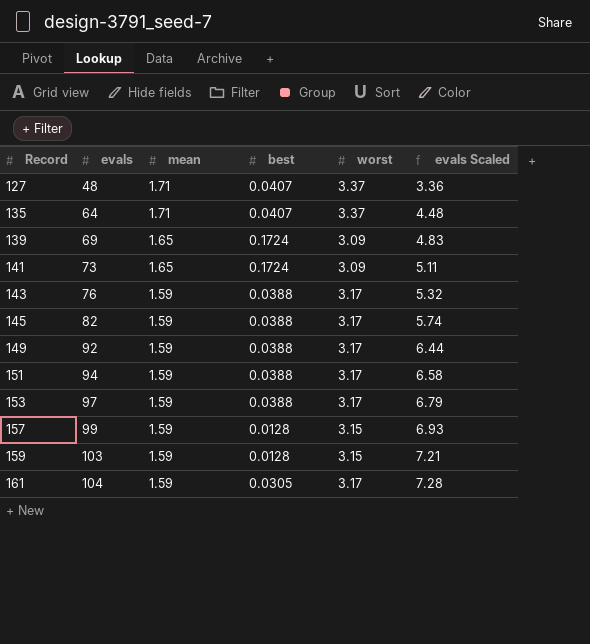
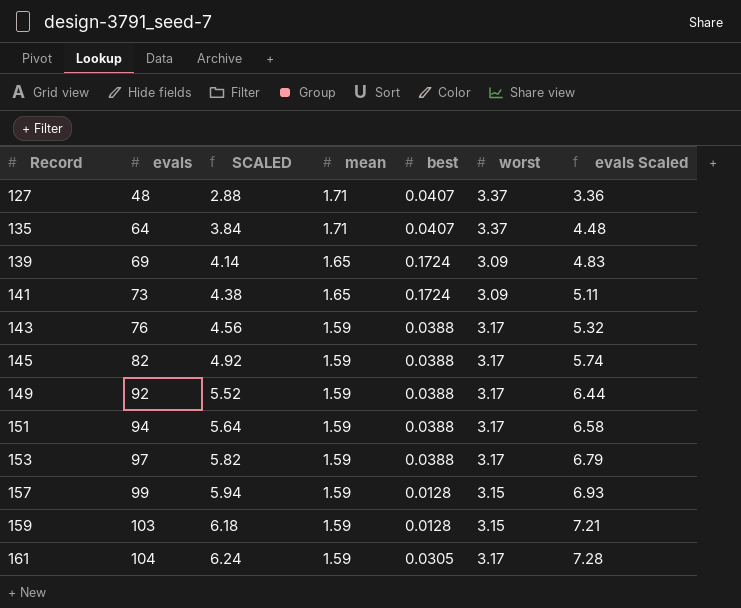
column SCALED | formula: none -> [evals] * 0.06

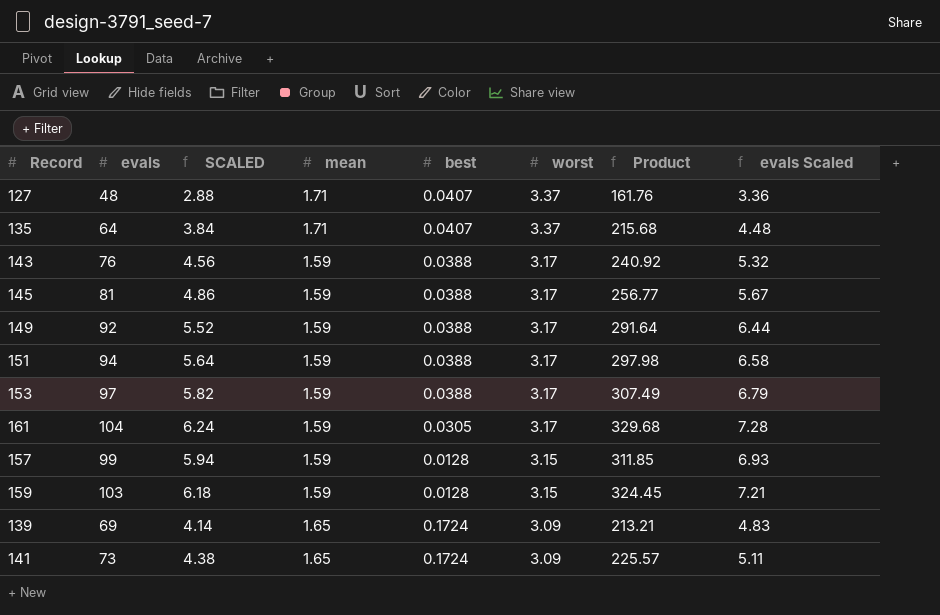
row order: Record ascending -> worst descending
column Product | formula: none -> [evals] * [worst]
145 | evals: 82 -> 81
145 | SCALED: 4.92 -> 4.86
145 | evals Scaled: 5.74 -> 5.67

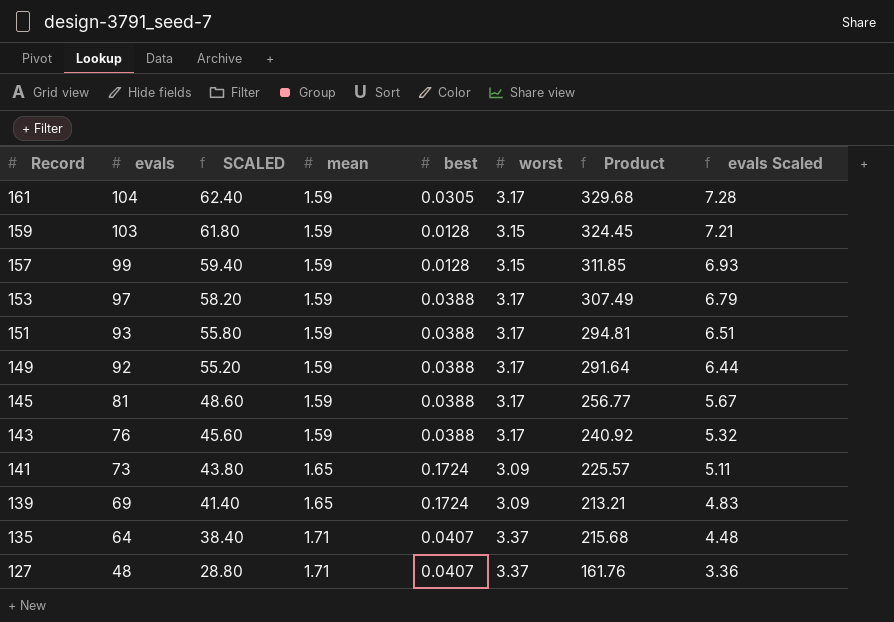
row order: worst descending -> Record descending
column SCALED | formula: [evals] * 0.06 -> [evals] * 0.6
151 | evals: 94 -> 93
151 | Product: 297.98 -> 294.81
151 | evals Scaled: 6.58 -> 6.51

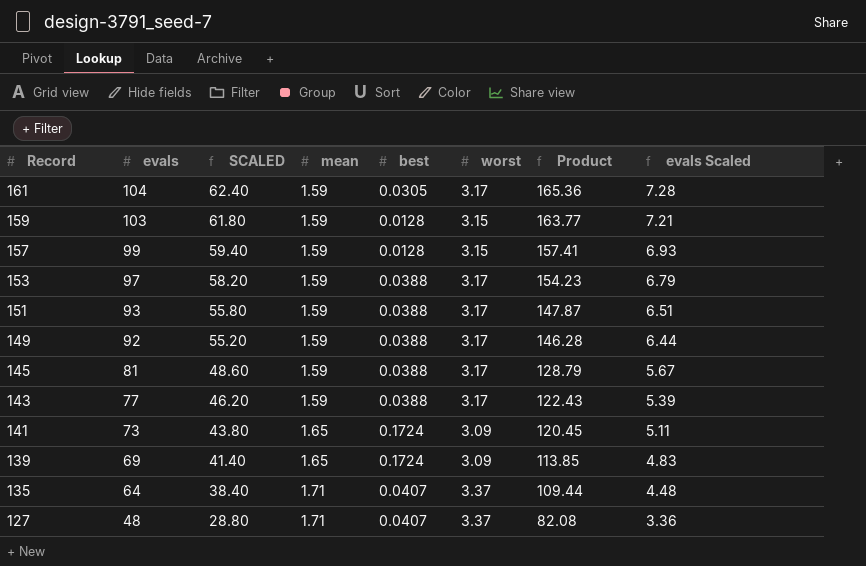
column Product | formula: [evals] * [worst] -> [evals] * [mean]
143 | evals: 76 -> 77
143 | SCALED: 45.60 -> 46.20
143 | evals Scaled: 5.32 -> 5.39

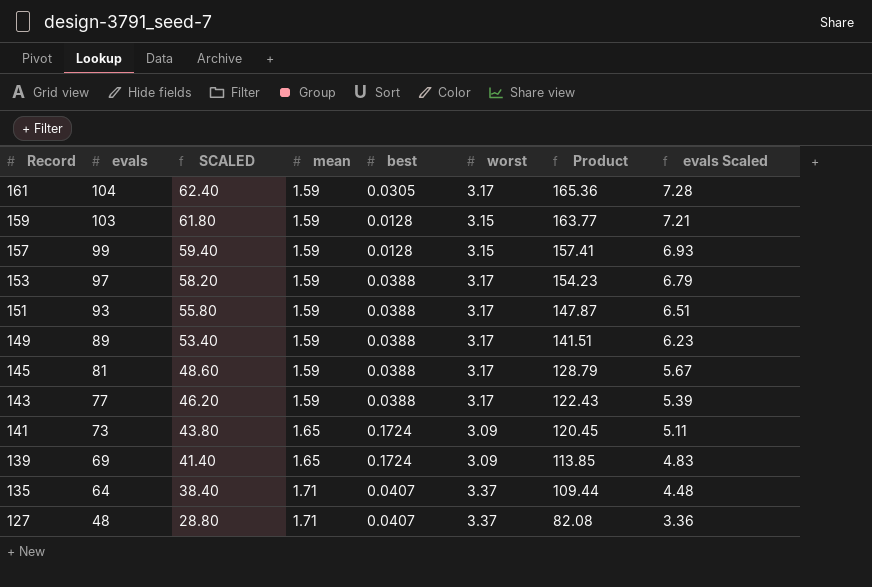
149 | evals: 92 -> 89
149 | SCALED: 55.20 -> 53.40
149 | Product: 146.28 -> 141.51
149 | evals Scaled: 6.44 -> 6.23

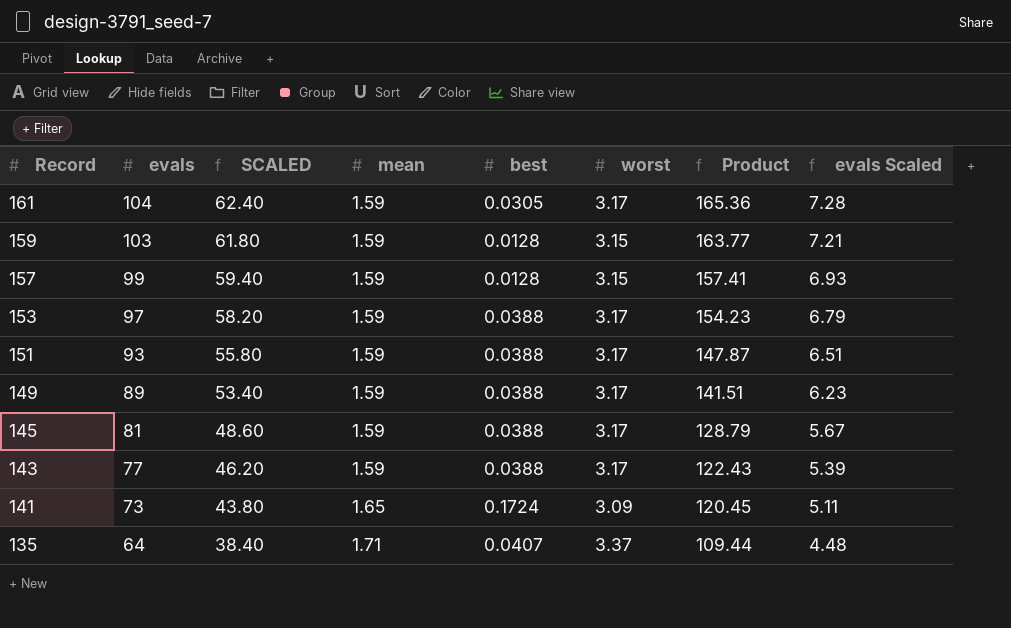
row 139: 69 | 41.40 | 1.65 | 0.1724 | 3.09 | 113.85 | 4.83 -> none
row 127: 48 | 28.80 | 1.71 | 0.0407 | 3.37 | 82.08 | 3.36 -> none

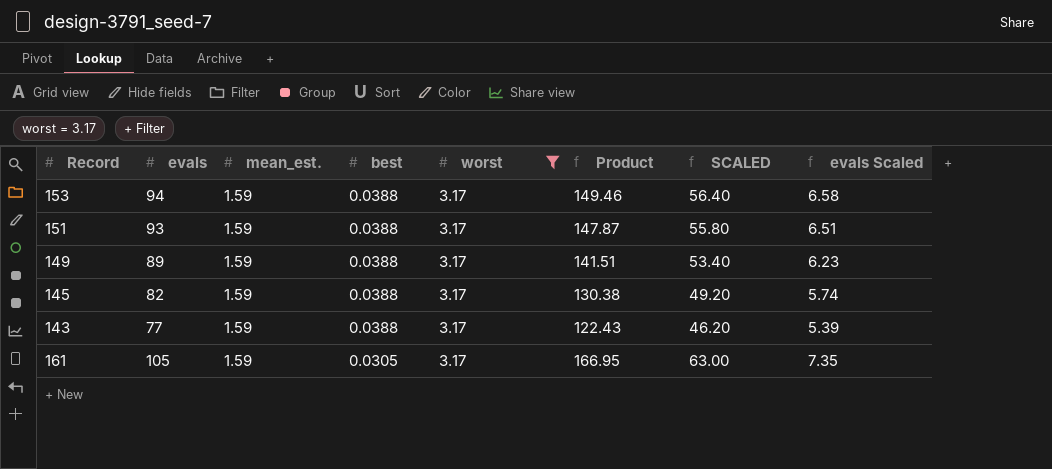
filter: none -> worst = 3.17
row order: Record descending -> best descending
column name: mean -> mean_est.
column SCALED | position: 3 -> 7
153 | evals: 97 -> 94
153 | Product: 154.23 -> 149.46
153 | SCALED: 58.20 -> 56.40
153 | evals Scaled: 6.79 -> 6.58
145 | evals: 81 -> 82
145 | Product: 128.79 -> 130.38
145 | SCALED: 48.60 -> 49.20
145 | evals Scaled: 5.67 -> 5.74
161 | evals: 104 -> 105
161 | Product: 165.36 -> 166.95
161 | SCALED: 62.40 -> 63.00
161 | evals Scaled: 7.28 -> 7.35

